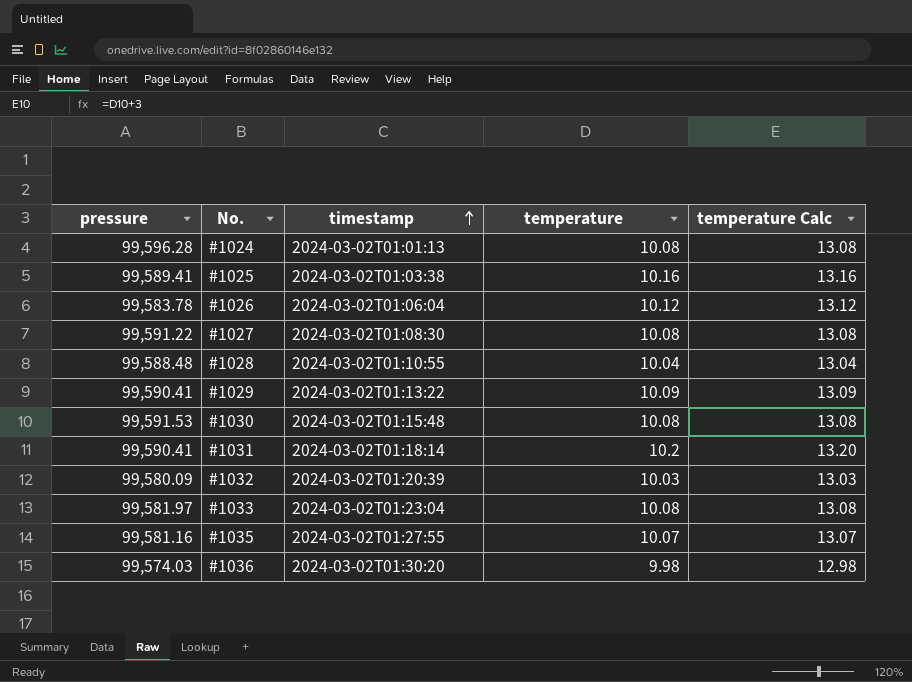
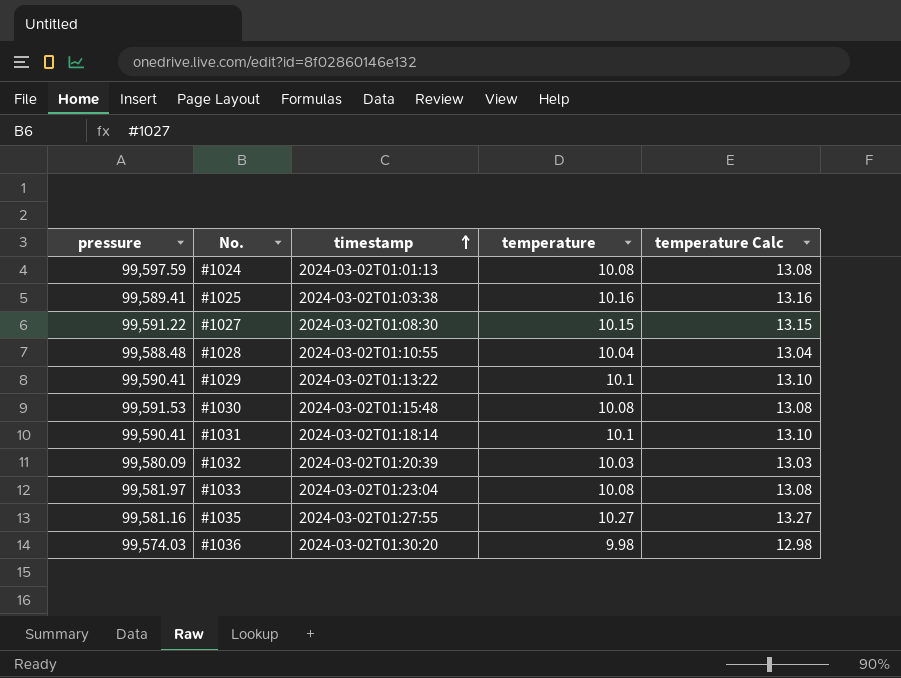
row #1026: 99,583.78 | 2024-03-02T01:06:04 | 10.12 | 13.12 -> none
#1024 | pressure: 99,596.28 -> 99,597.59
#1027 | temperature: 10.08 -> 10.15
#1027 | temperature Calc: 13.08 -> 13.15
#1029 | temperature: 10.09 -> 10.1
#1029 | temperature Calc: 13.09 -> 13.10
#1031 | temperature: 10.2 -> 10.1
#1031 | temperature Calc: 13.20 -> 13.10
#1035 | temperature: 10.07 -> 10.27
#1035 | temperature Calc: 13.07 -> 13.27

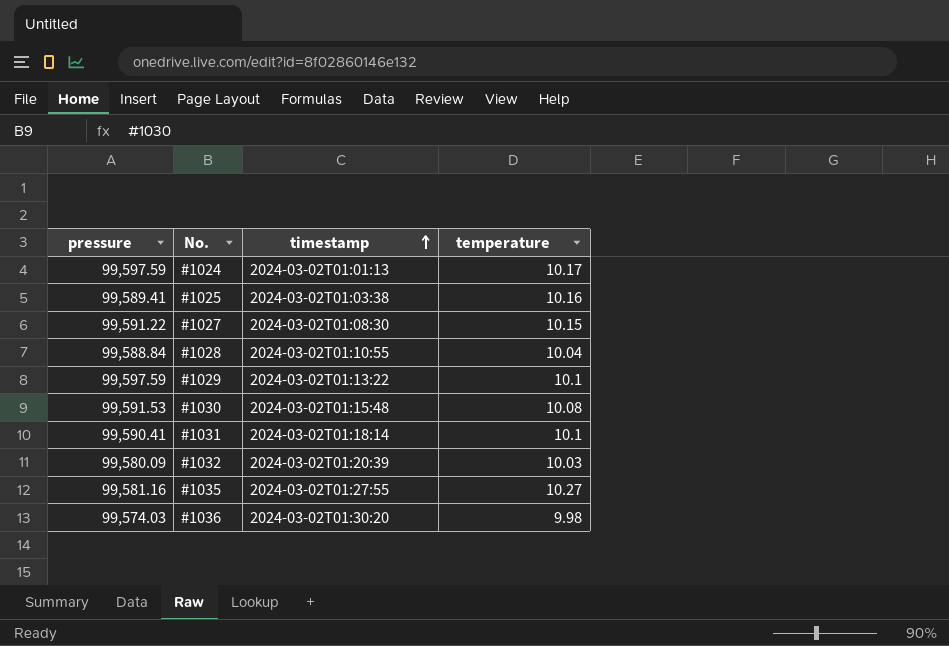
column temperature Calc | formula: [temperature] + 3 -> none
row #1033: 99,581.97 | 2024-03-02T01:23:04 | 10.08 | 13.08 -> none
#1024 | temperature: 10.08 -> 10.17
#1028 | pressure: 99,588.48 -> 99,588.84
#1029 | pressure: 99,590.41 -> 99,597.59

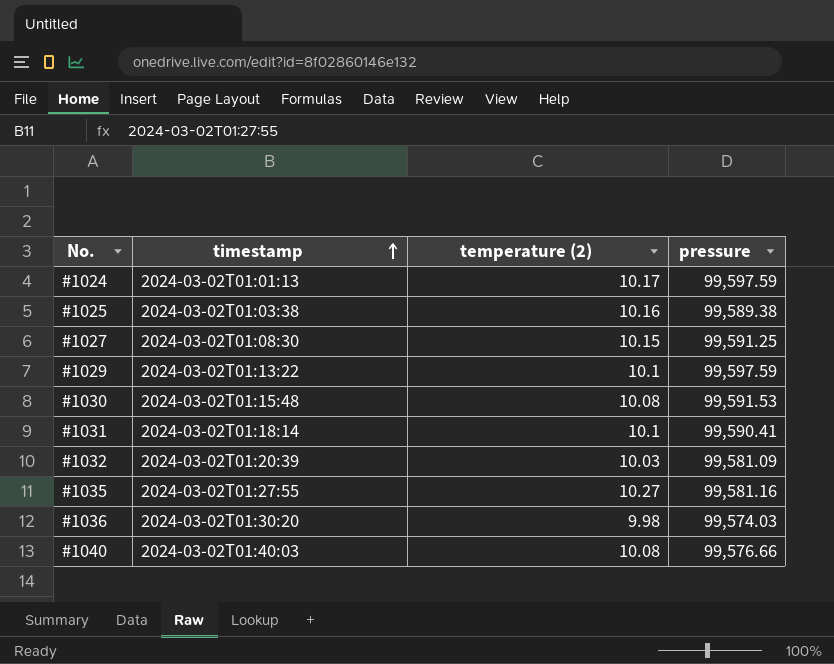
column name: temperature -> temperature (2)
column pressure | position: 1 -> 4
row #1028: 99,588.84 | 2024-03-02T01:10:55 | 10.04 -> none
#1025 | pressure: 99,589.41 -> 99,589.38
#1027 | pressure: 99,591.22 -> 99,591.25
#1032 | pressure: 99,580.09 -> 99,581.09
row #1040: none -> 2024-03-02T01:40:03 | 10.08 | 99,576.66

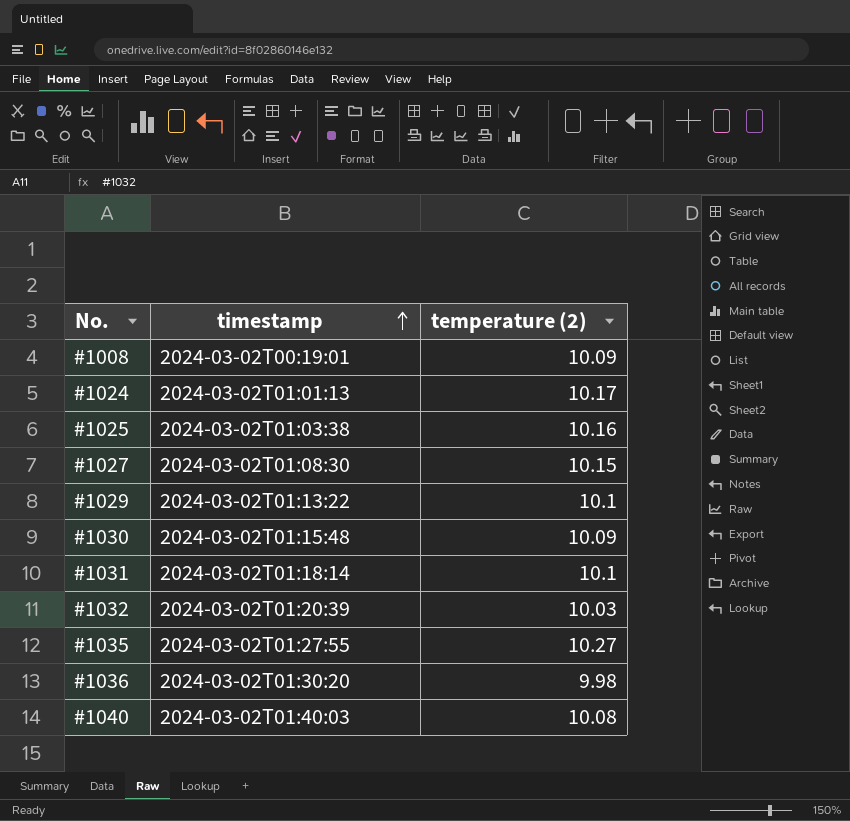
column pressure | position: 4 -> none
row #1008: none -> 2024-03-02T00:19:01 | 10.09
#1030 | temperature (2): 10.08 -> 10.09

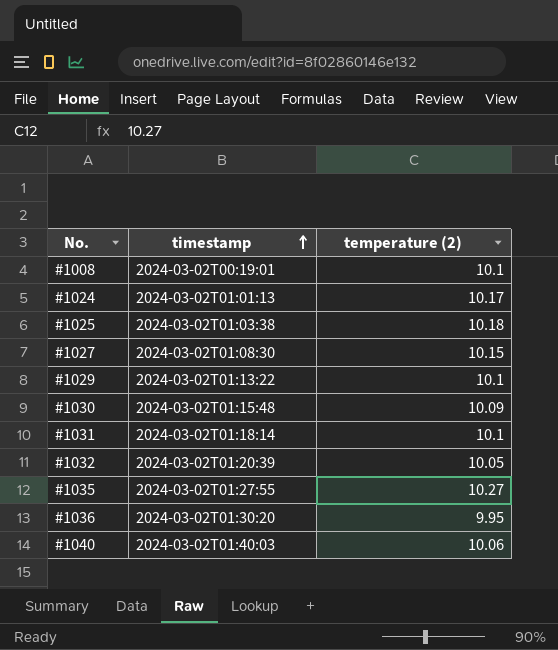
#1008 | temperature (2): 10.09 -> 10.1
#1025 | temperature (2): 10.16 -> 10.18
#1032 | temperature (2): 10.03 -> 10.05
#1036 | temperature (2): 9.98 -> 9.95
#1040 | temperature (2): 10.08 -> 10.06

